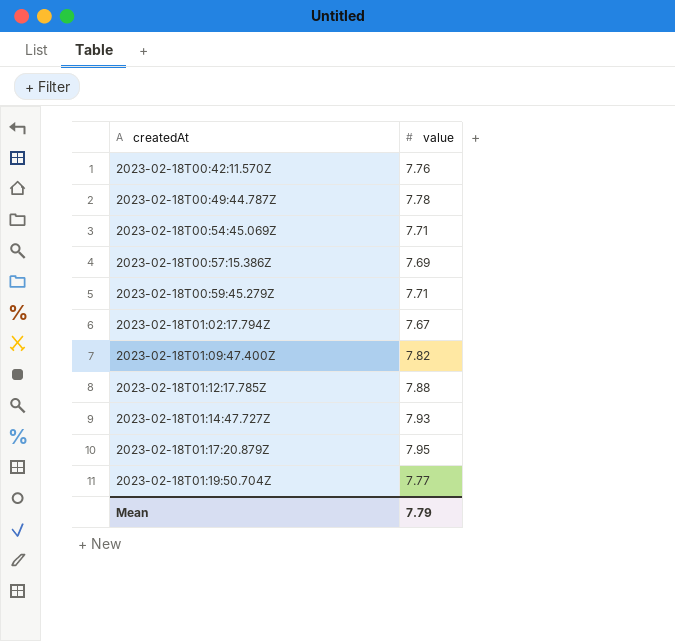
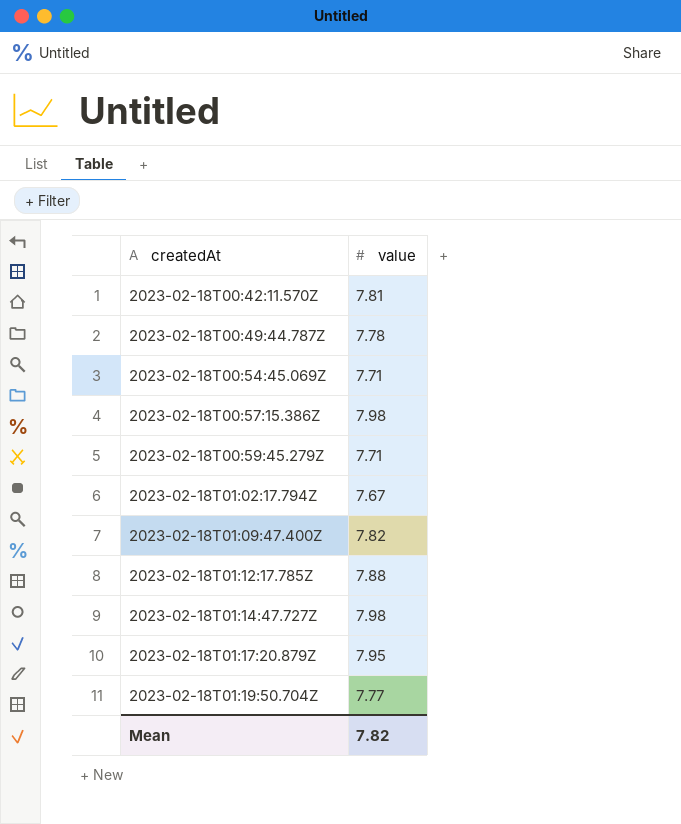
2023-02-18T00:42:11.570Z | value: 7.76 -> 7.81
2023-02-18T00:57:15.386Z | value: 7.69 -> 7.98
2023-02-18T01:14:47.727Z | value: 7.93 -> 7.98
Mean | value: 7.79 -> 7.82

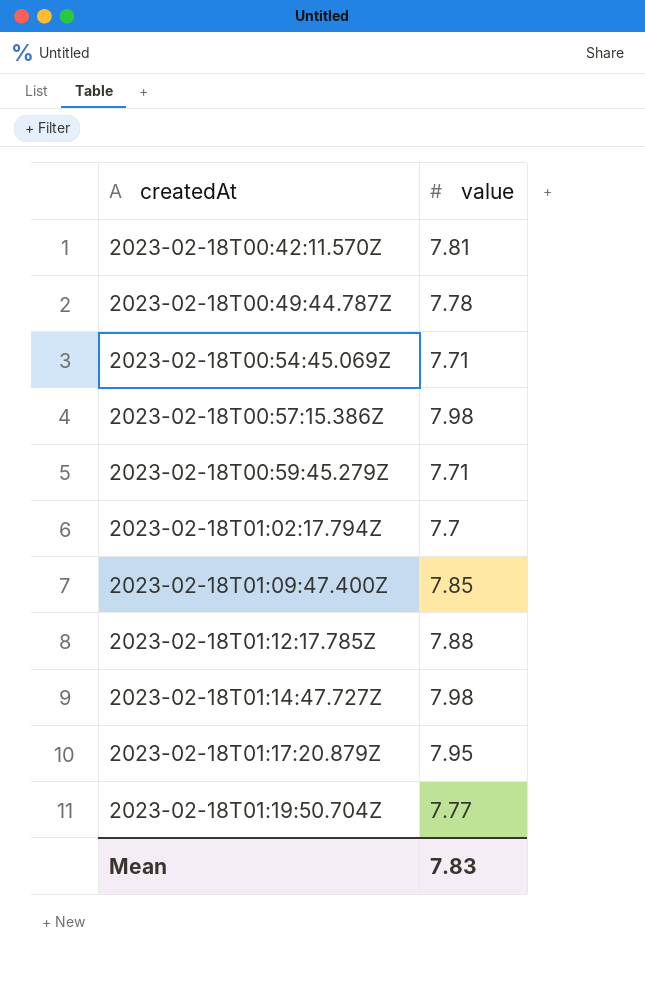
2023-02-18T01:02:17.794Z | value: 7.67 -> 7.7
2023-02-18T01:09:47.400Z | value: 7.82 -> 7.85
Mean | value: 7.82 -> 7.83

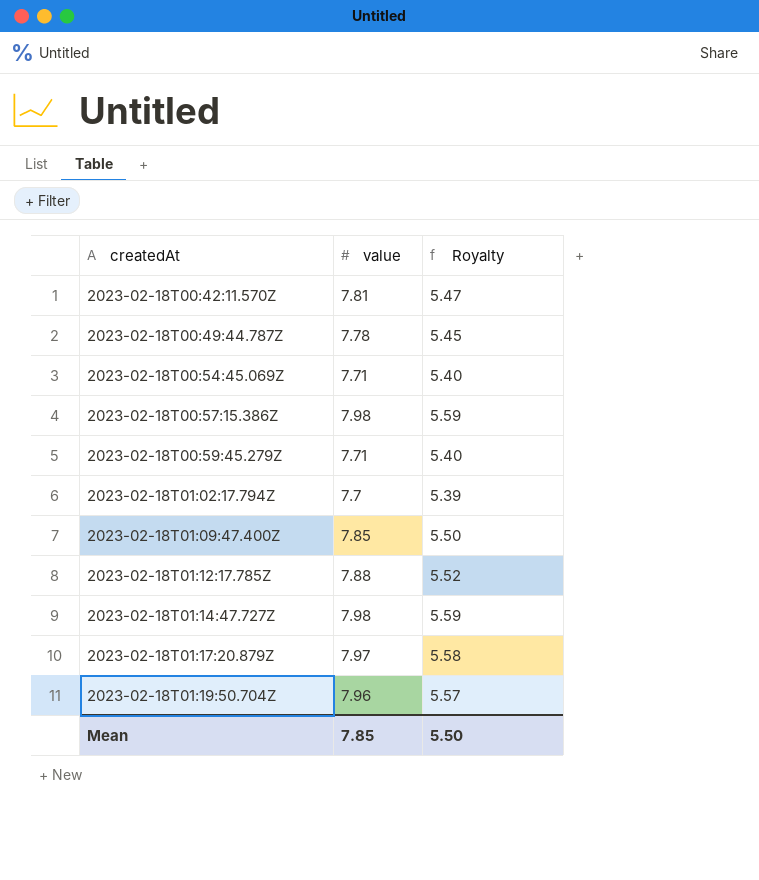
column Royalty | formula: none -> [value] * 0.7
2023-02-18T01:17:20.879Z | value: 7.95 -> 7.97
2023-02-18T01:19:50.704Z | value: 7.77 -> 7.96
Mean | value: 7.83 -> 7.85

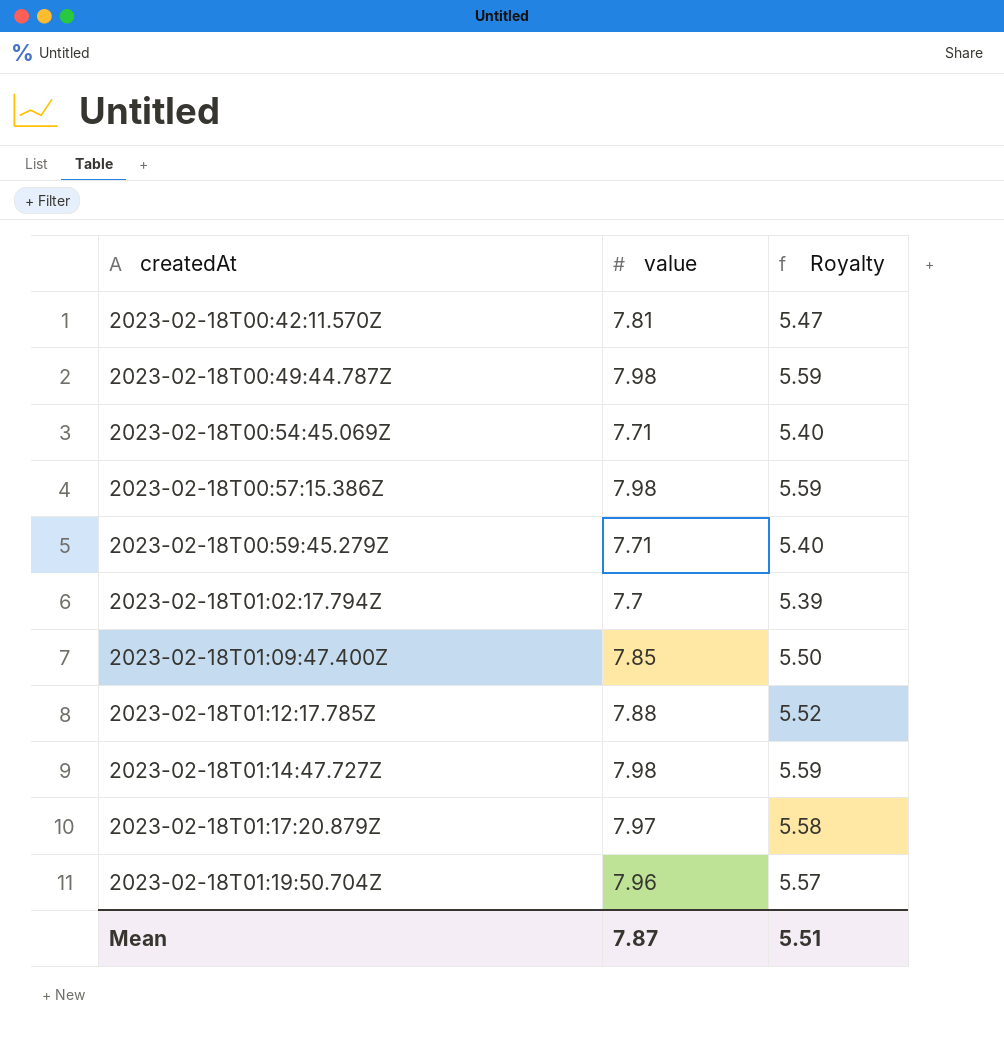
2023-02-18T00:49:44.787Z | value: 7.78 -> 7.98
2023-02-18T00:49:44.787Z | Royalty: 5.45 -> 5.59
Mean | value: 7.85 -> 7.87
Mean | Royalty: 5.50 -> 5.51

